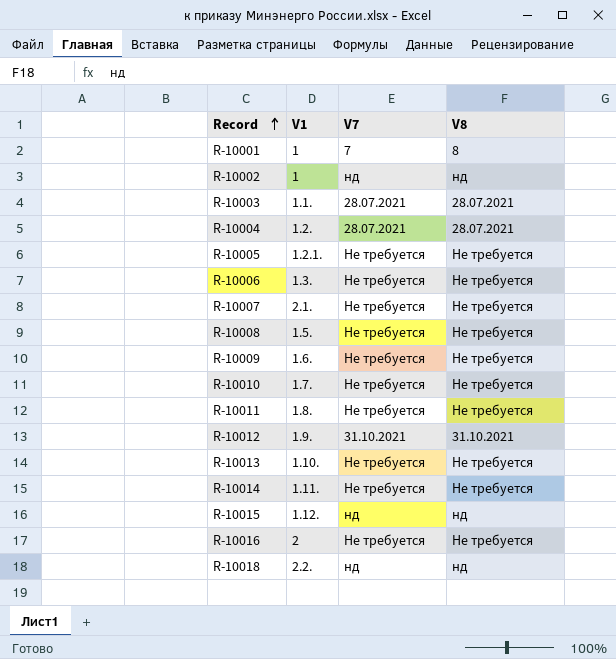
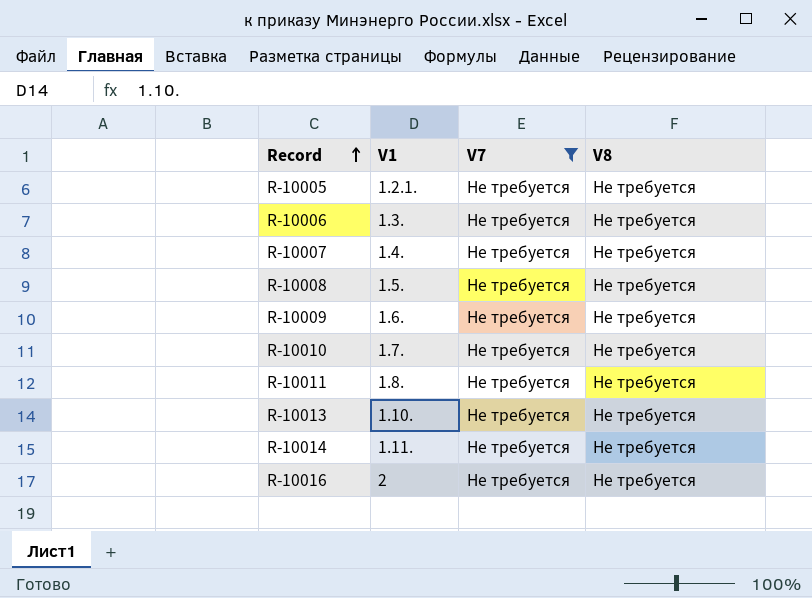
filter: none -> V7 = Не требуется
R-10007 | V1: 2.1. -> 1.4.

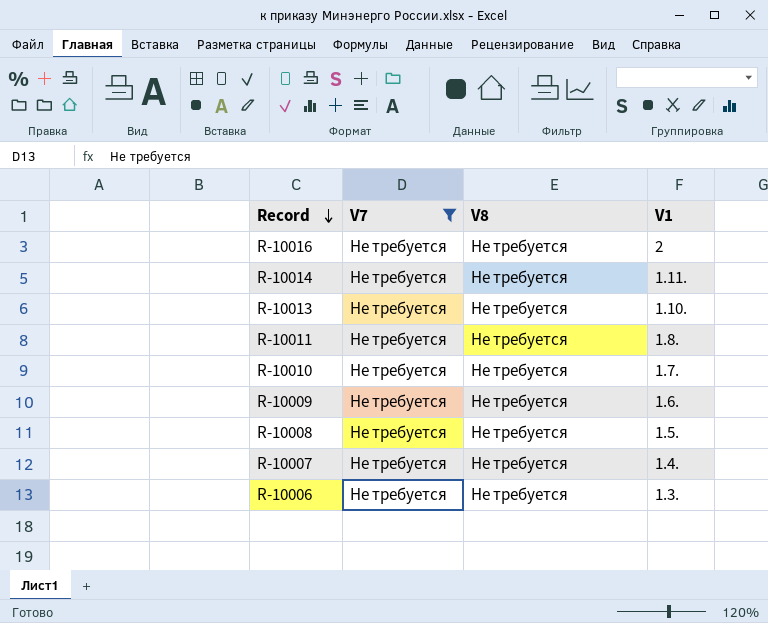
row order: Record ascending -> Record descending
column V1 | position: 2 -> 4
row R-10005: 1.2.1. | Не требуется | Не требуется -> none

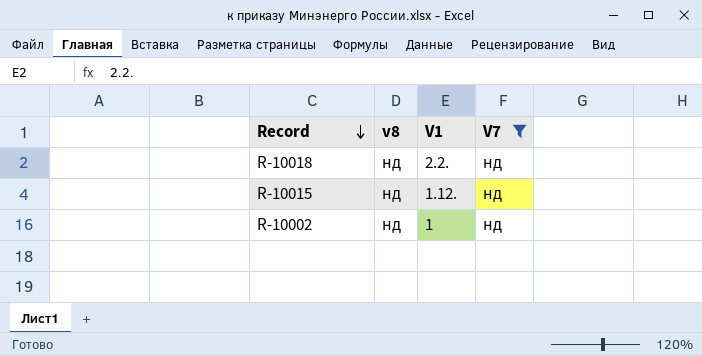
filter: V7 = Не требуется -> V7 = нд
column name: V8 -> v8
column V7 | position: 2 -> 4

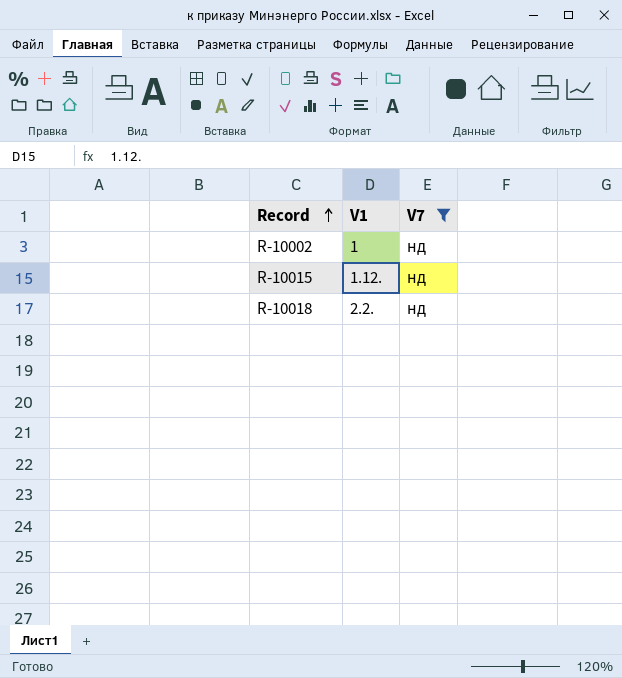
row order: Record descending -> Record ascending
column v8 | position: 2 -> none

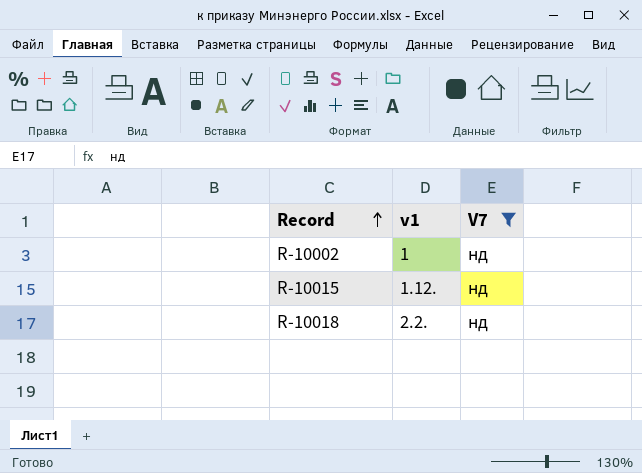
column name: V1 -> v1

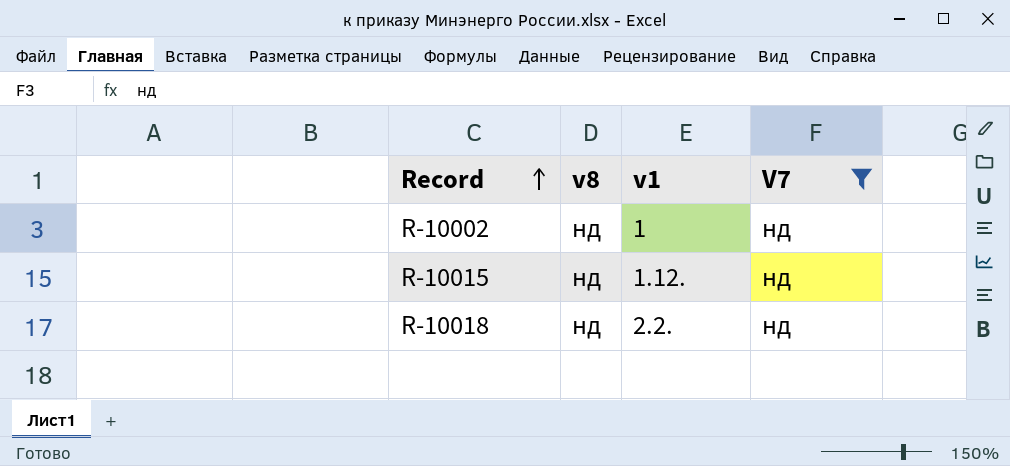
column v8 | position: none -> 2

